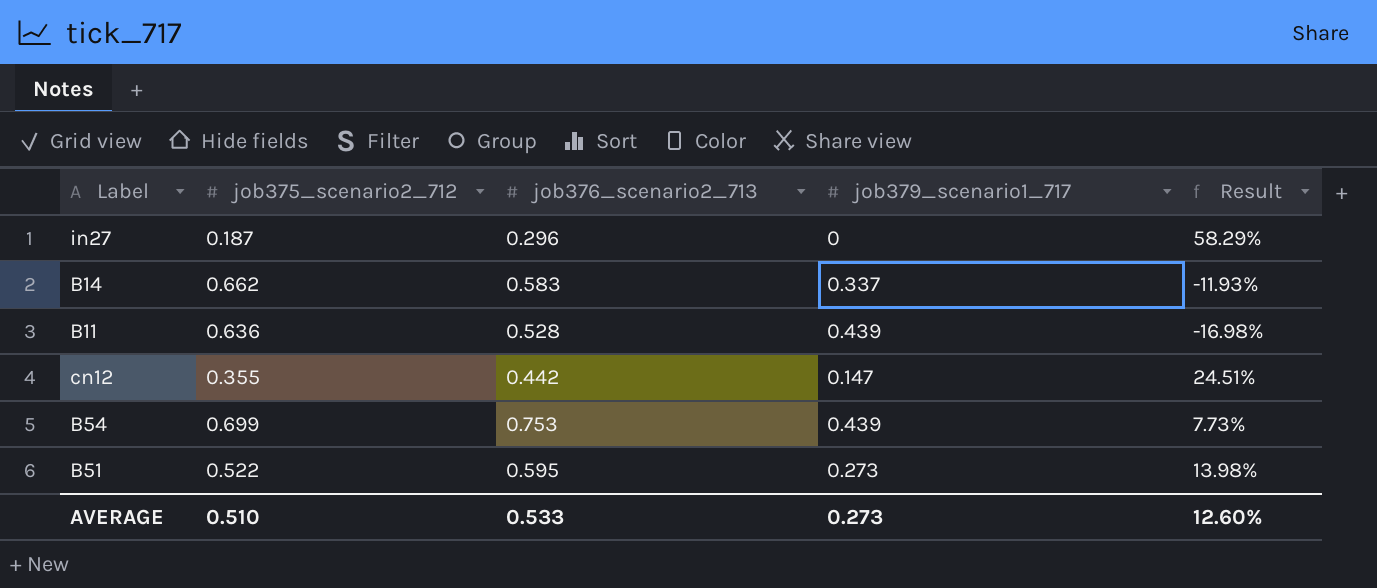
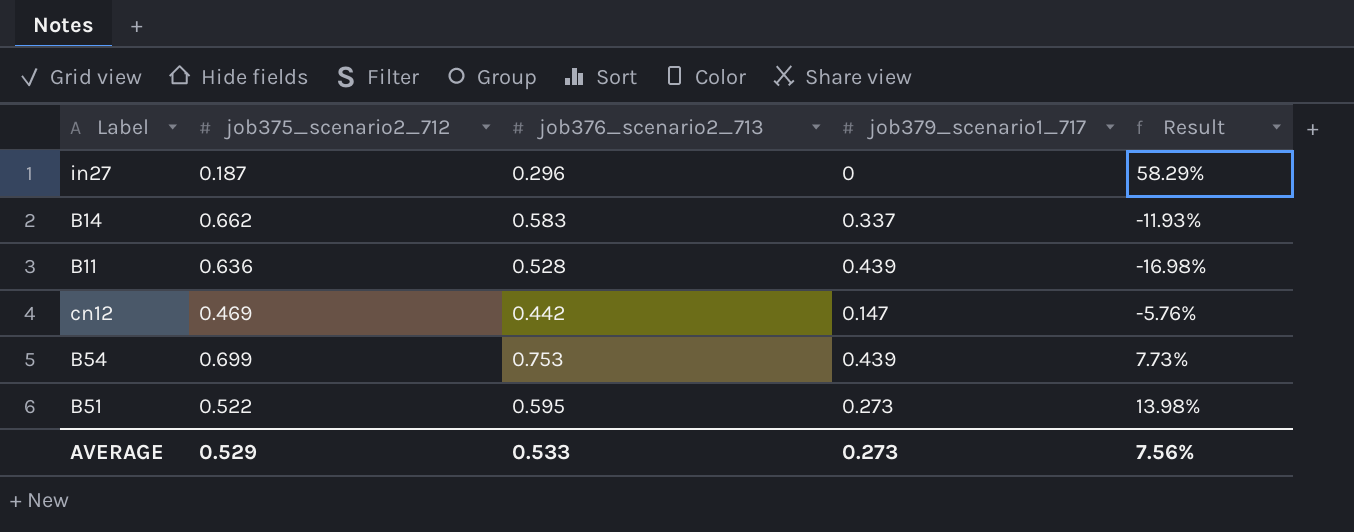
cn12 | job375_scenario2_712: 0.355 -> 0.469
cn12 | Result: 24.51% -> -5.76%
AVERAGE | job375_scenario2_712: 0.510 -> 0.529
AVERAGE | Result: 12.60% -> 7.56%

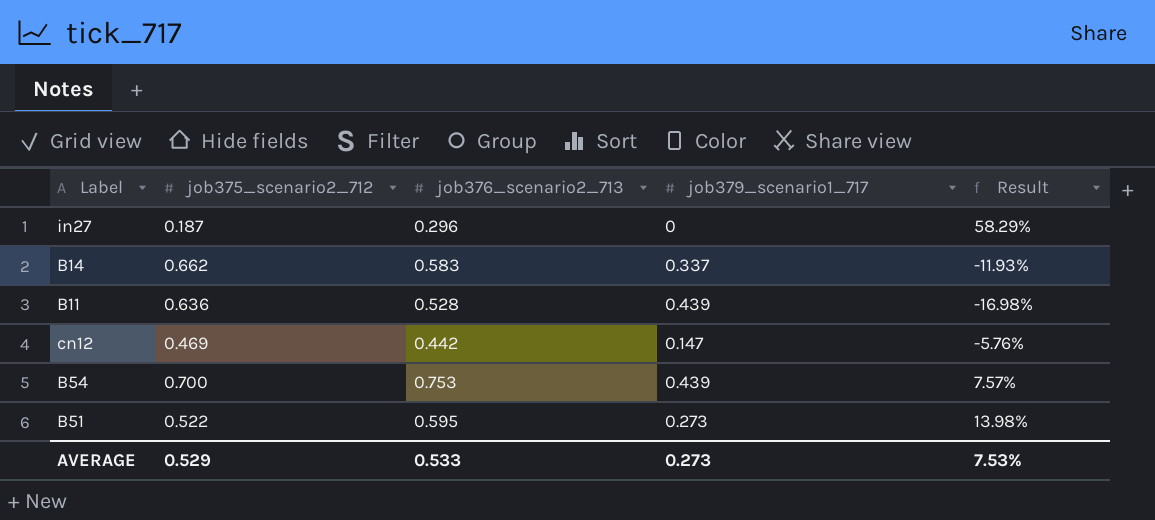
B54 | job375_scenario2_712: 0.699 -> 0.700
B54 | Result: 7.73% -> 7.57%
AVERAGE | Result: 7.56% -> 7.53%

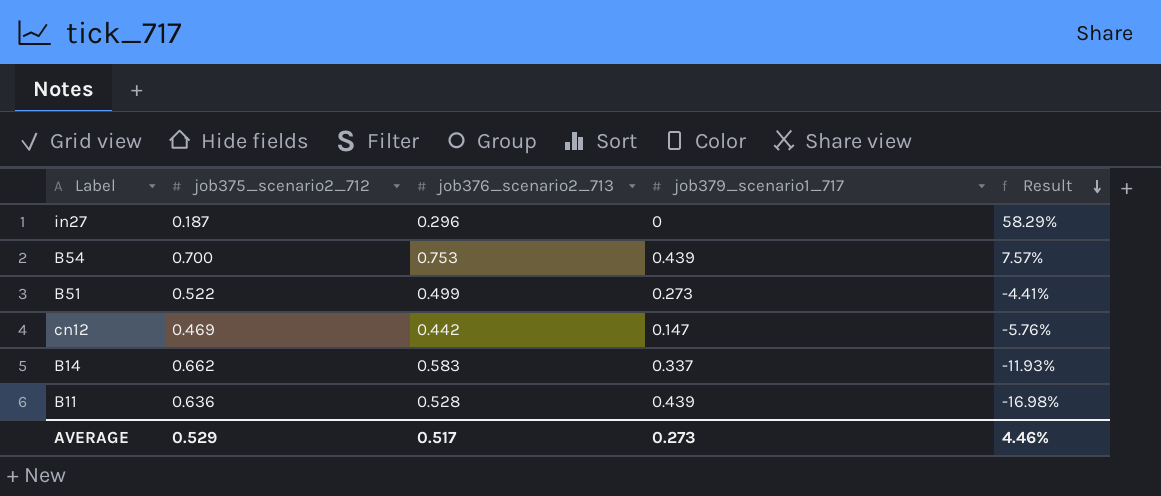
row order: none -> Result descending
B51 | job376_scenario2_713: 0.595 -> 0.499
B51 | Result: 13.98% -> -4.41%
AVERAGE | job376_scenario2_713: 0.533 -> 0.517
AVERAGE | Result: 7.53% -> 4.46%

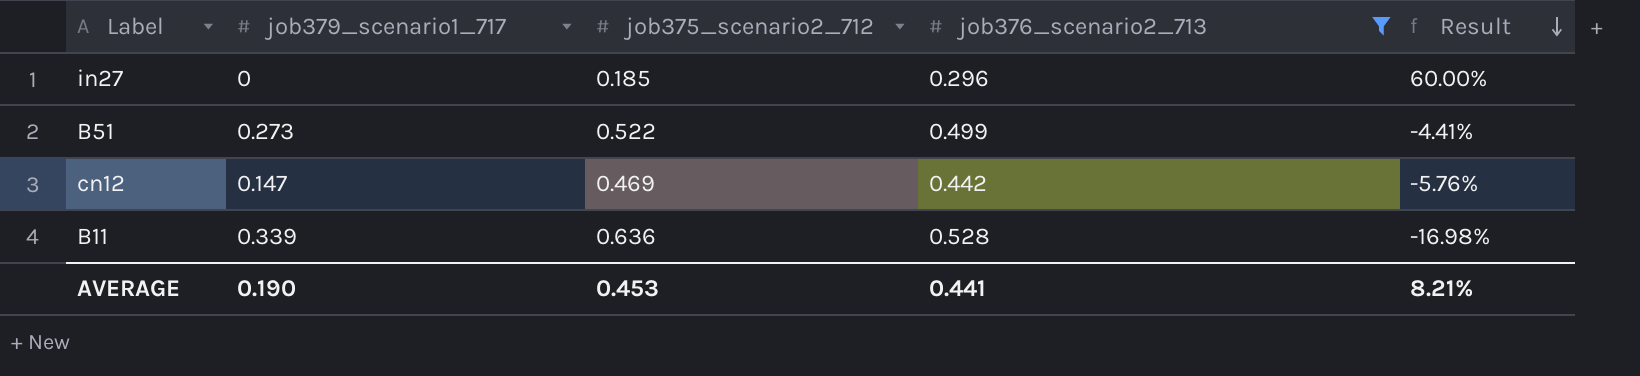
filter: none -> job376_scenario2_713 <= 0.528
column job379_scenario1_717 | position: 4 -> 2
in27 | job375_scenario2_712: 0.187 -> 0.185
in27 | Result: 58.29% -> 60.00%
B11 | job379_scenario1_717: 0.439 -> 0.339
AVERAGE | job379_scenario1_717: 0.273 -> 0.190
AVERAGE | job375_scenario2_712: 0.529 -> 0.453
AVERAGE | job376_scenario2_713: 0.517 -> 0.441
AVERAGE | Result: 4.46% -> 8.21%

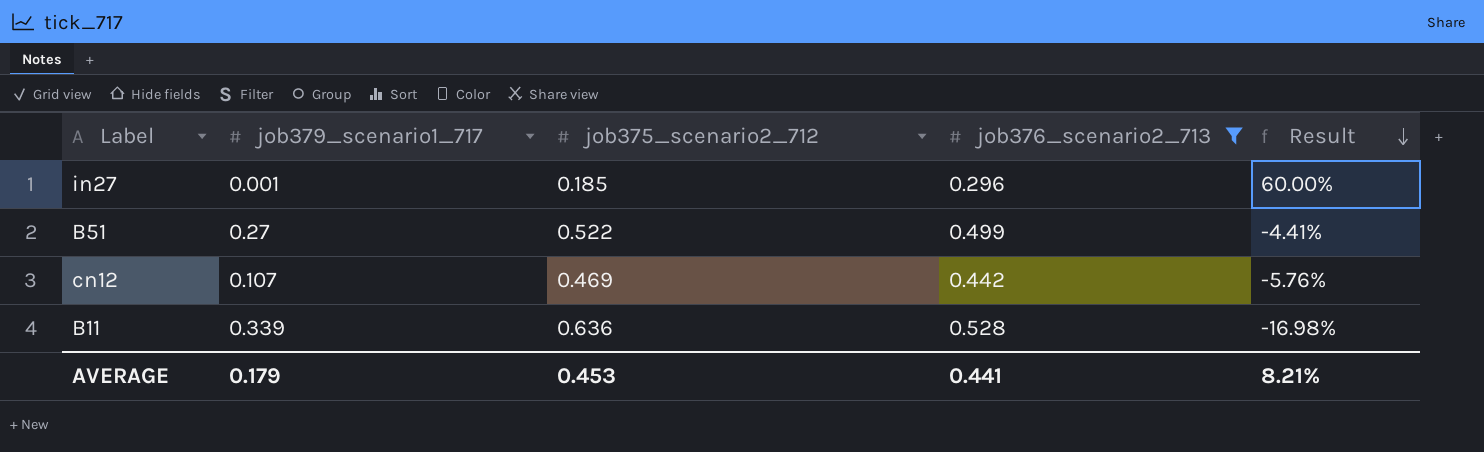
in27 | job379_scenario1_717: 0 -> 0.001
B51 | job379_scenario1_717: 0.273 -> 0.27
cn12 | job379_scenario1_717: 0.147 -> 0.107
AVERAGE | job379_scenario1_717: 0.190 -> 0.179

